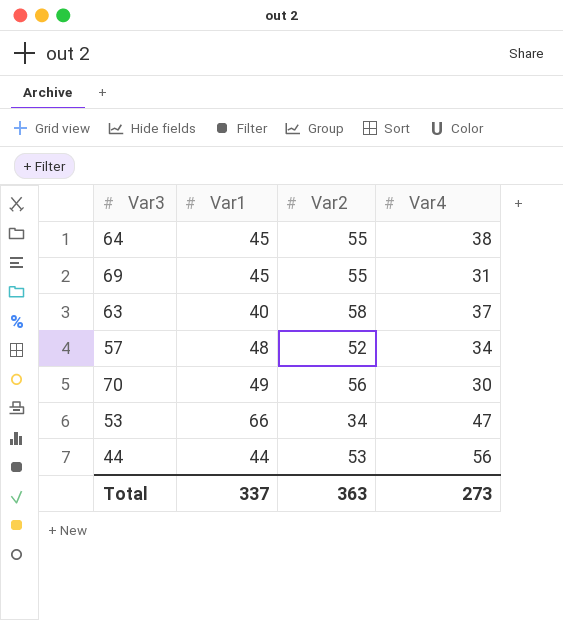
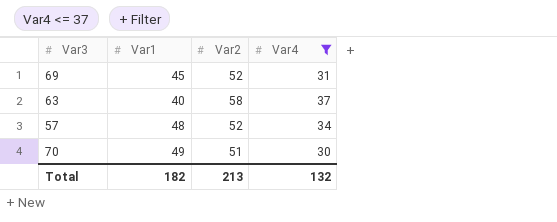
filter: none -> Var4 <= 37
69 | Var2: 55 -> 52
70 | Var2: 56 -> 51
Total | Var1: 337 -> 182
Total | Var2: 363 -> 213
Total | Var4: 273 -> 132

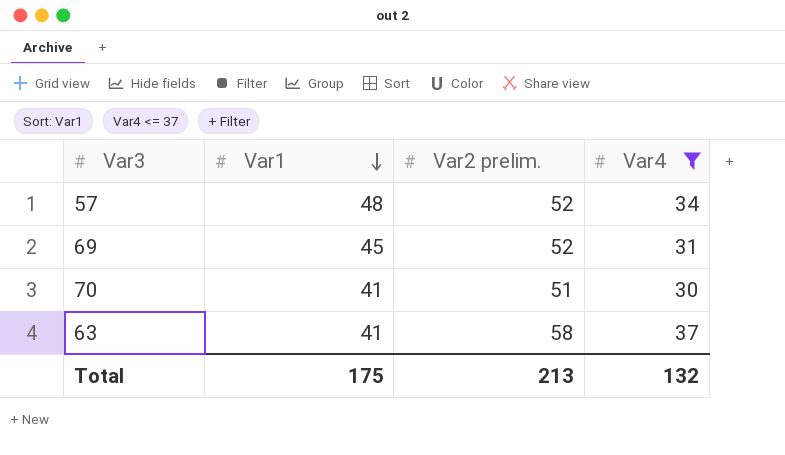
row order: none -> Var1 descending
column name: Var2 -> Var2 prelim.
70 | Var1: 49 -> 41
63 | Var1: 40 -> 41
Total | Var1: 182 -> 175

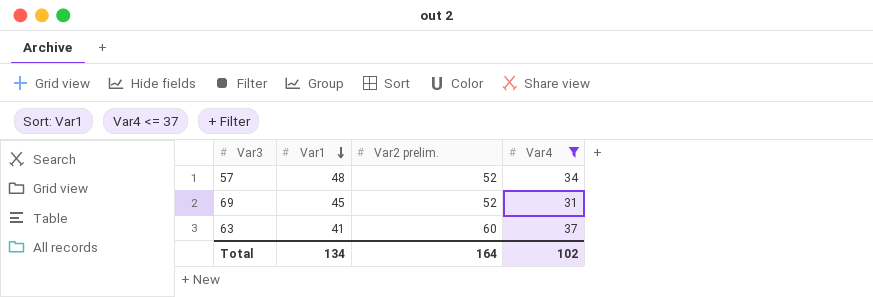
row 70: 41 | 51 | 30 -> none
63 | Var2 prelim.: 58 -> 60
Total | Var1: 175 -> 134
Total | Var2 prelim.: 213 -> 164
Total | Var4: 132 -> 102

